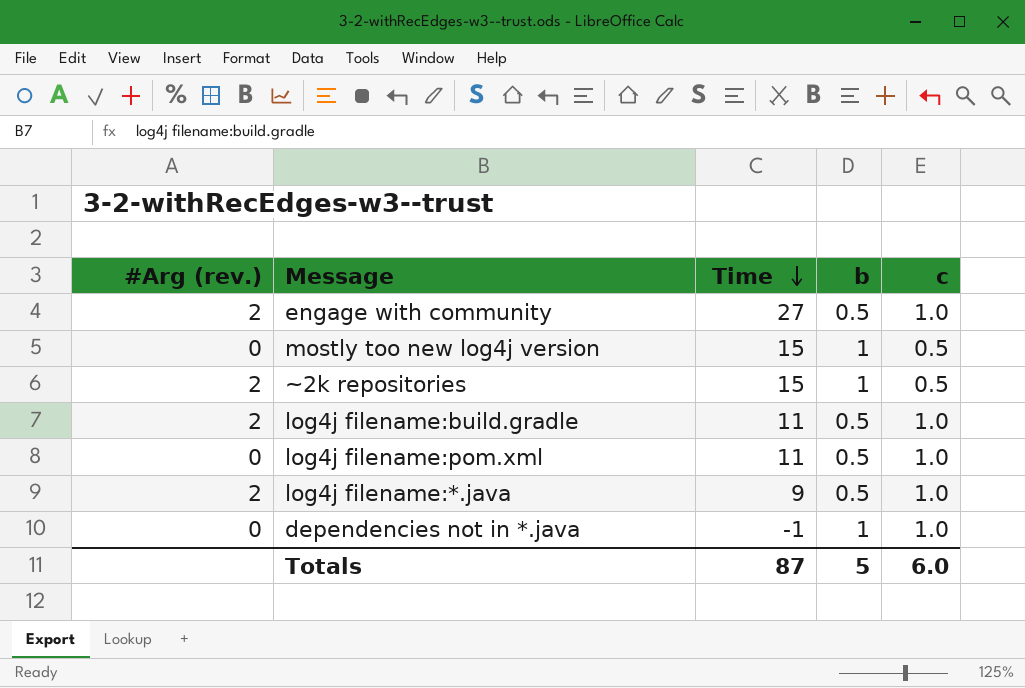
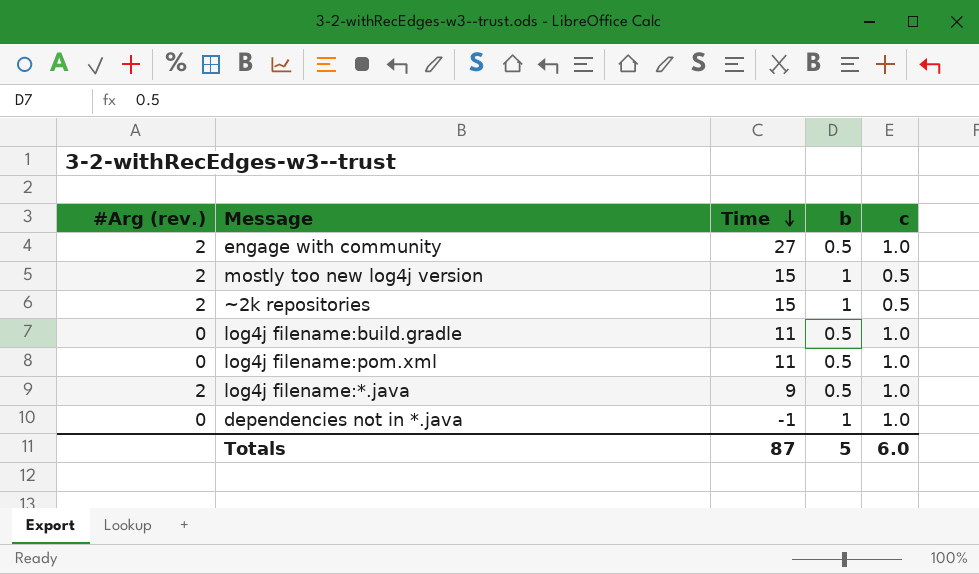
mostly too new log4j version | #Arg (rev.): 0 -> 2
log4j filename:build.gradle | #Arg (rev.): 2 -> 0

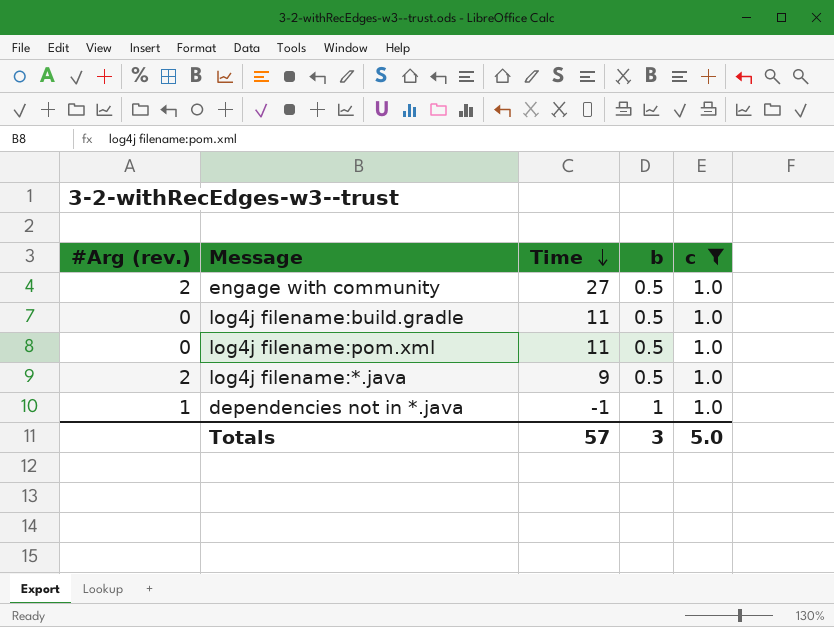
filter: none -> c = 1.0
dependencies not in *.java | #Arg (rev.): 0 -> 1
Totals | Time: 87 -> 57
Totals | b: 5 -> 3
Totals | c: 6.0 -> 5.0

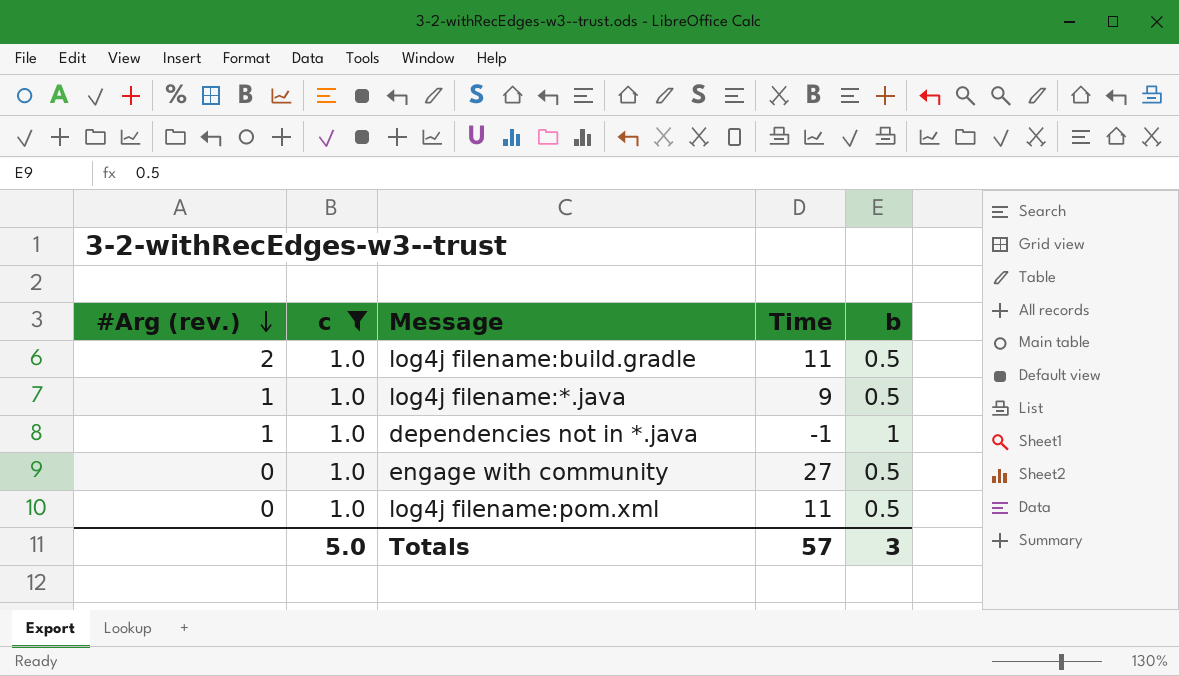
row order: Time descending -> #Arg (rev.) descending
column c | position: 5 -> 2
log4j filename:build.gradle | #Arg (rev.): 0 -> 2
log4j filename:*.java | #Arg (rev.): 2 -> 1
engage with community | #Arg (rev.): 2 -> 0

